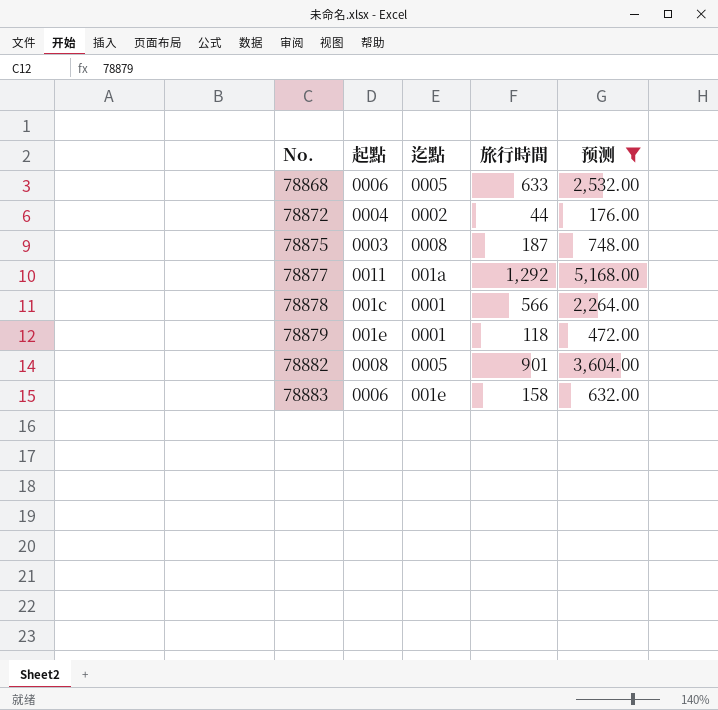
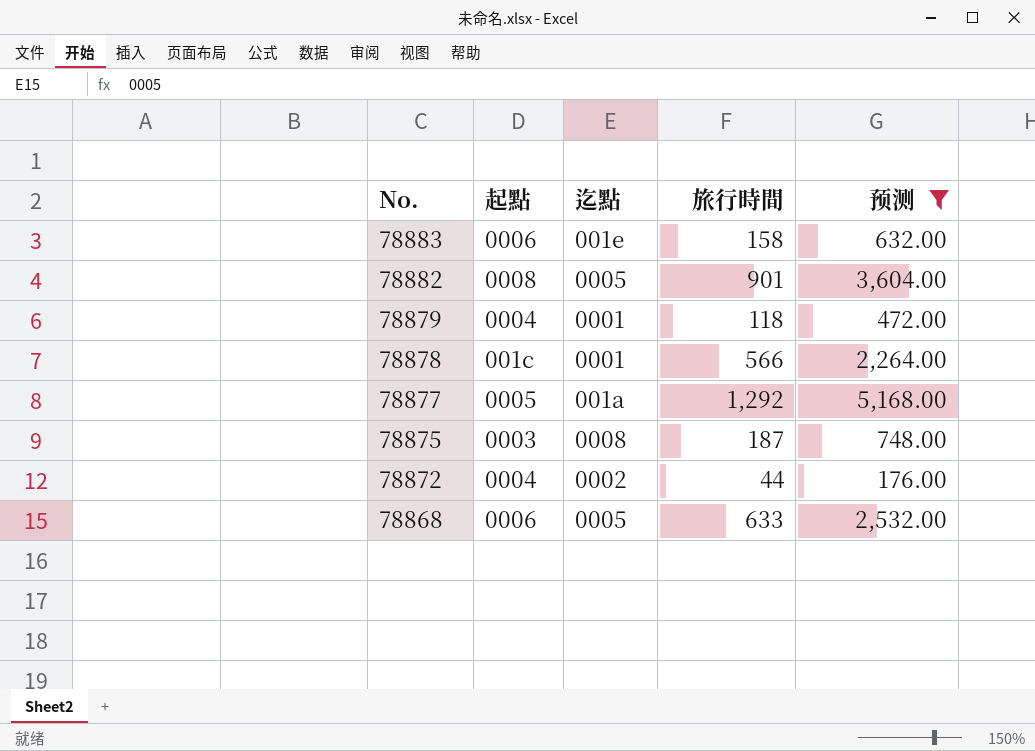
row order: No. ascending -> No. descending
78879 | 起點: 001e -> 0004
78877 | 起點: 0011 -> 0005

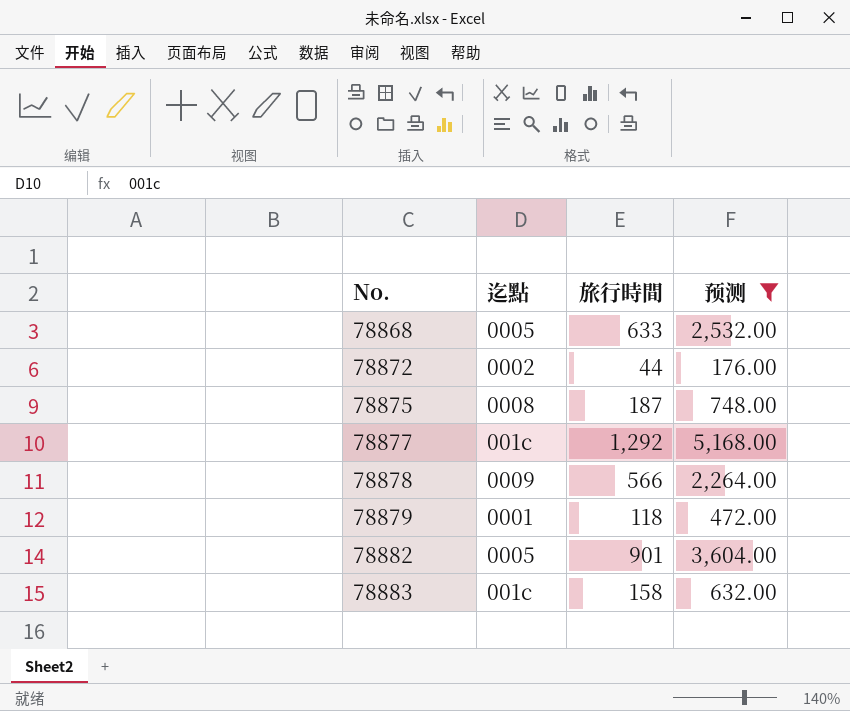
row order: No. descending -> No. ascending
column 起點 | position: 2 -> none
78877 | 迄點: 001a -> 001c
78878 | 迄點: 0001 -> 0009
78883 | 迄點: 001e -> 001c

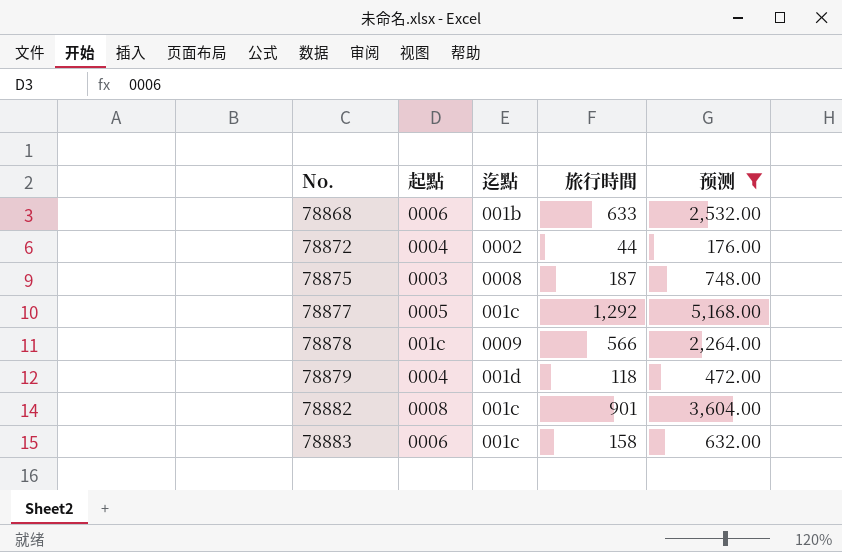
column 起點 | position: none -> 2
78868 | 迄點: 0005 -> 001b
78879 | 迄點: 0001 -> 001d
78882 | 迄點: 0005 -> 001c

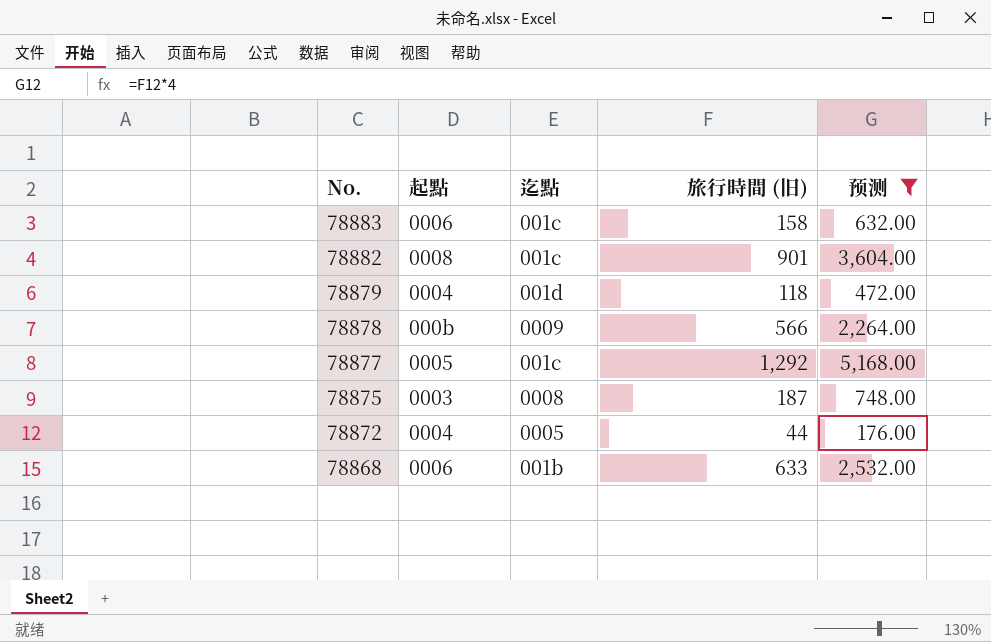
row order: No. ascending -> No. descending
column name: 旅行時間 -> 旅行時間 (旧)
78878 | 起點: 001c -> 000b
78872 | 迄點: 0002 -> 0005

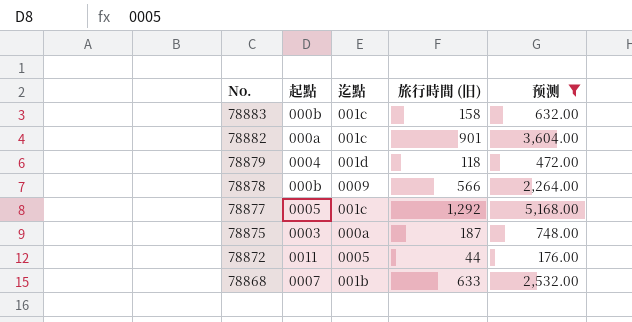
78883 | 起點: 0006 -> 000b
78882 | 起點: 0008 -> 000a
78875 | 迄點: 0008 -> 000a
78872 | 起點: 0004 -> 0011
78868 | 起點: 0006 -> 0007

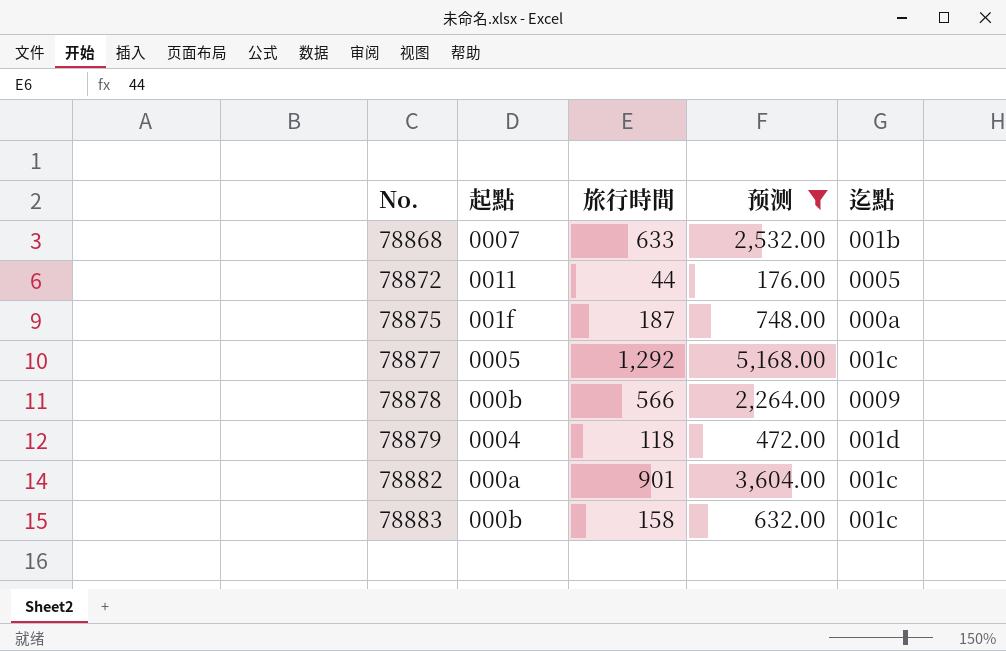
row order: No. descending -> No. ascending
column name: 旅行時間 (旧) -> 旅行時間
column 迄點 | position: 3 -> 5
78875 | 起點: 0003 -> 001f

